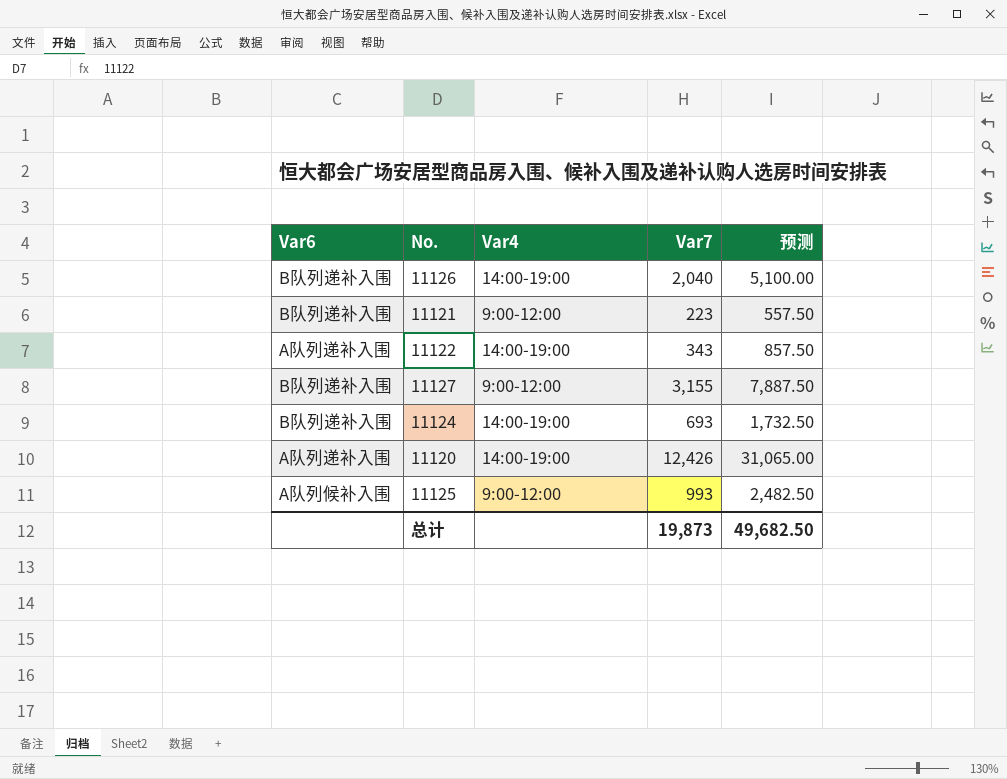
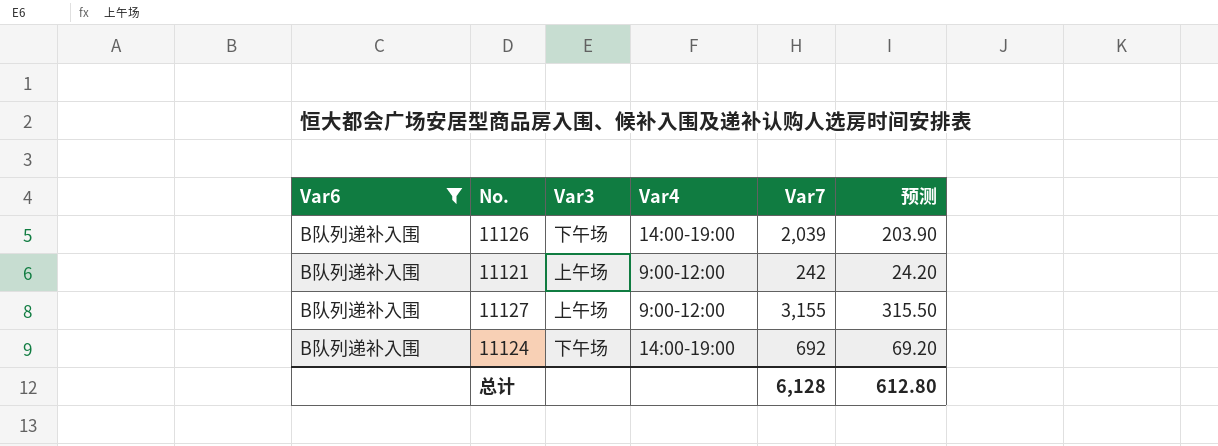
filter: none -> Var6 = B队列递补入围
column Var3 | position: none -> 3
column 预测 | formula: [Var7] * 2.5 -> [Var7] * 0.1
11126 | Var7: 2,040 -> 2,039
11121 | Var7: 223 -> 242
11124 | Var7: 693 -> 692
总计 | Var7: 19,873 -> 6,128
总计 | 预测: 49,682.50 -> 612.80

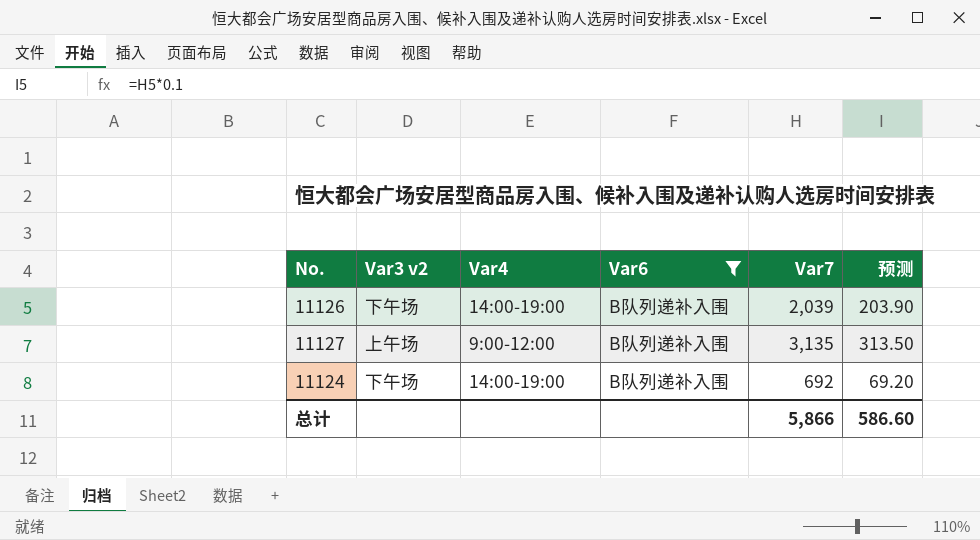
column name: Var3 -> Var3 v2
column Var6 | position: 1 -> 4
row 11121: B队列递补入围 | 上午场 | 9:00-12:00 | 242 | 24.20 -> none
11127 | Var7: 3,155 -> 3,135
11127 | 预测: 315.50 -> 313.50
总计 | Var7: 6,128 -> 5,866
总计 | 预测: 612.80 -> 586.60

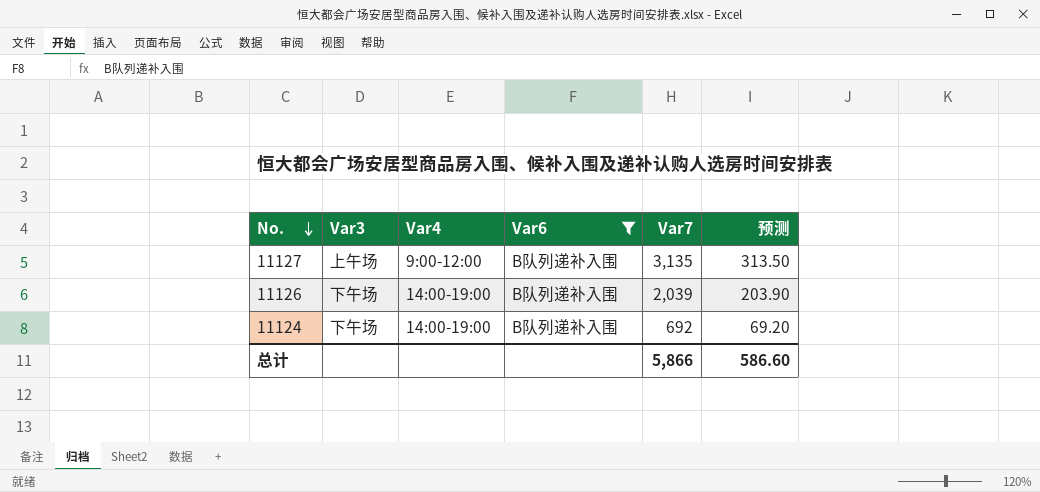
row order: none -> No. descending
column name: Var3 v2 -> Var3

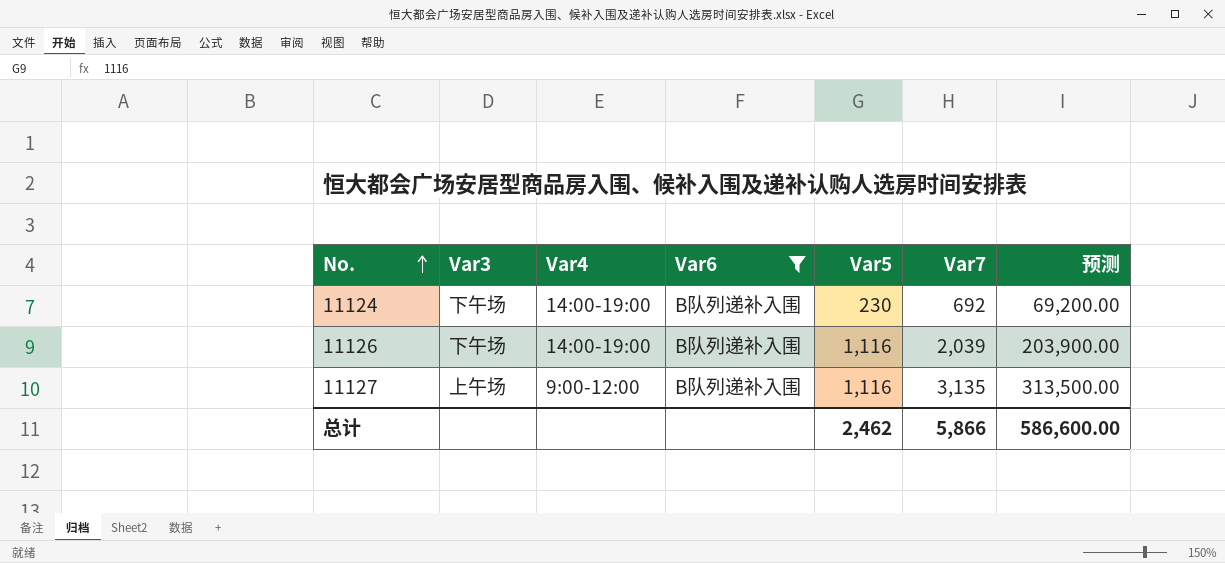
row order: No. descending -> No. ascending
column Var5 | position: none -> 5
column 预测 | formula: [Var7] * 0.1 -> [Var7] * 100
总计 | 预测: 586.60 -> 586,600.00

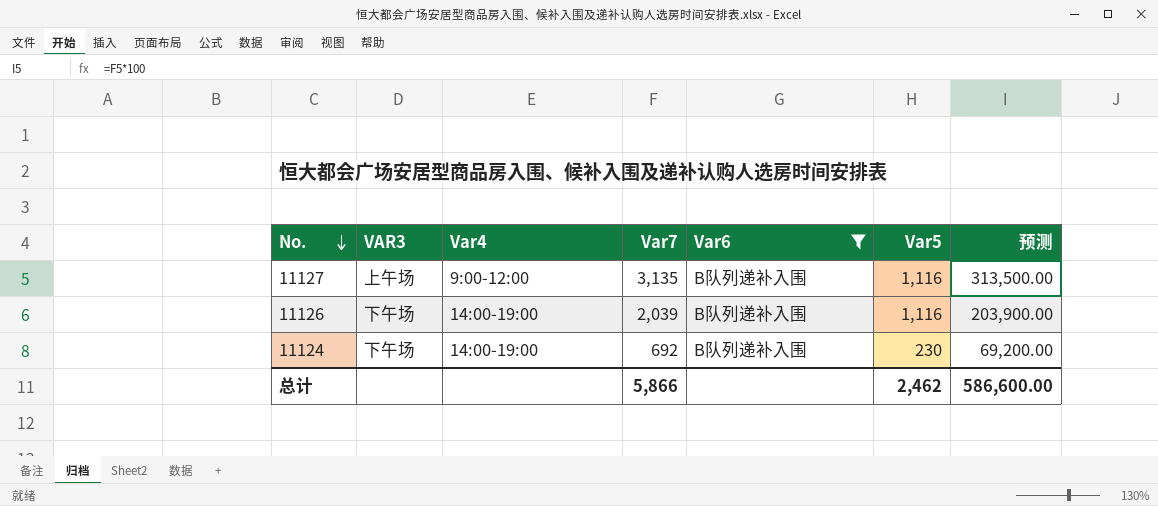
row order: No. ascending -> No. descending
column name: Var3 -> VAR3
column Var7 | position: 6 -> 4

